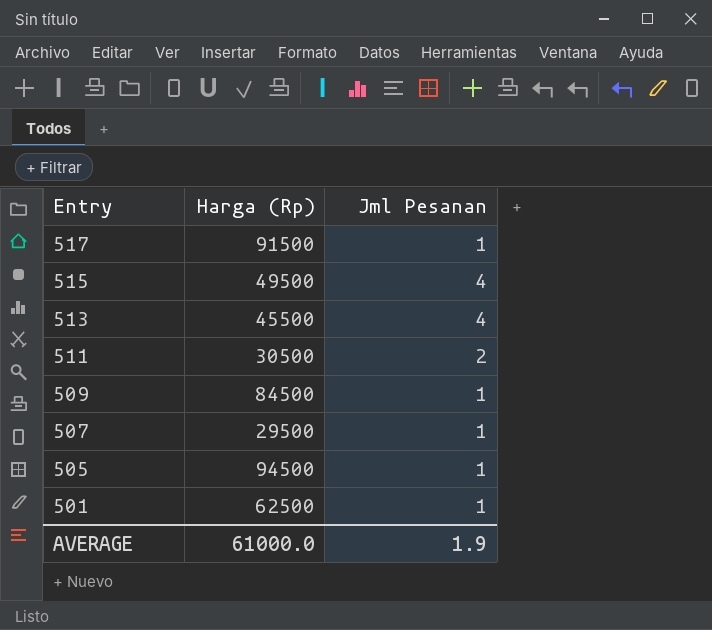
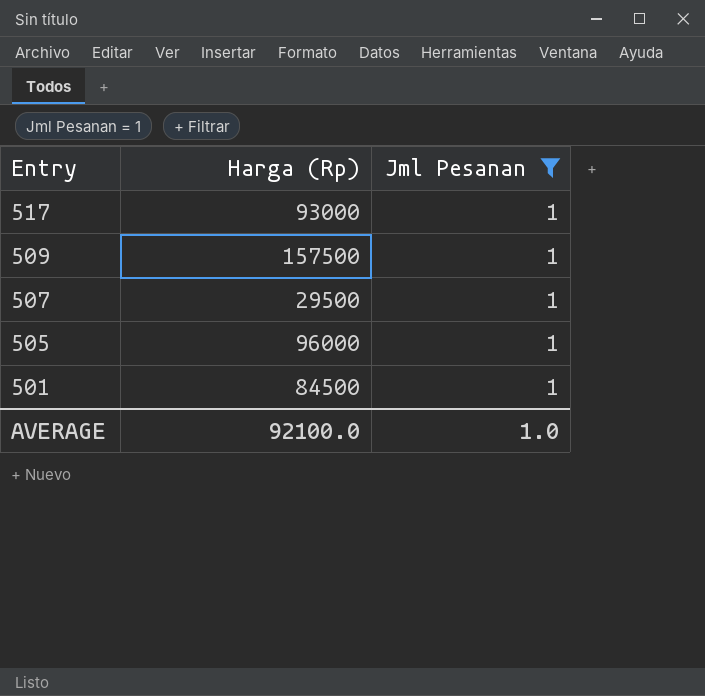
filter: none -> Jml Pesanan = 1
517 | Harga (Rp): 91500 -> 93000
509 | Harga (Rp): 84500 -> 157500
505 | Harga (Rp): 94500 -> 96000
501 | Harga (Rp): 62500 -> 84500
AVERAGE | Harga (Rp): 61000.0 -> 92100.0
AVERAGE | Jml Pesanan: 1.9 -> 1.0

